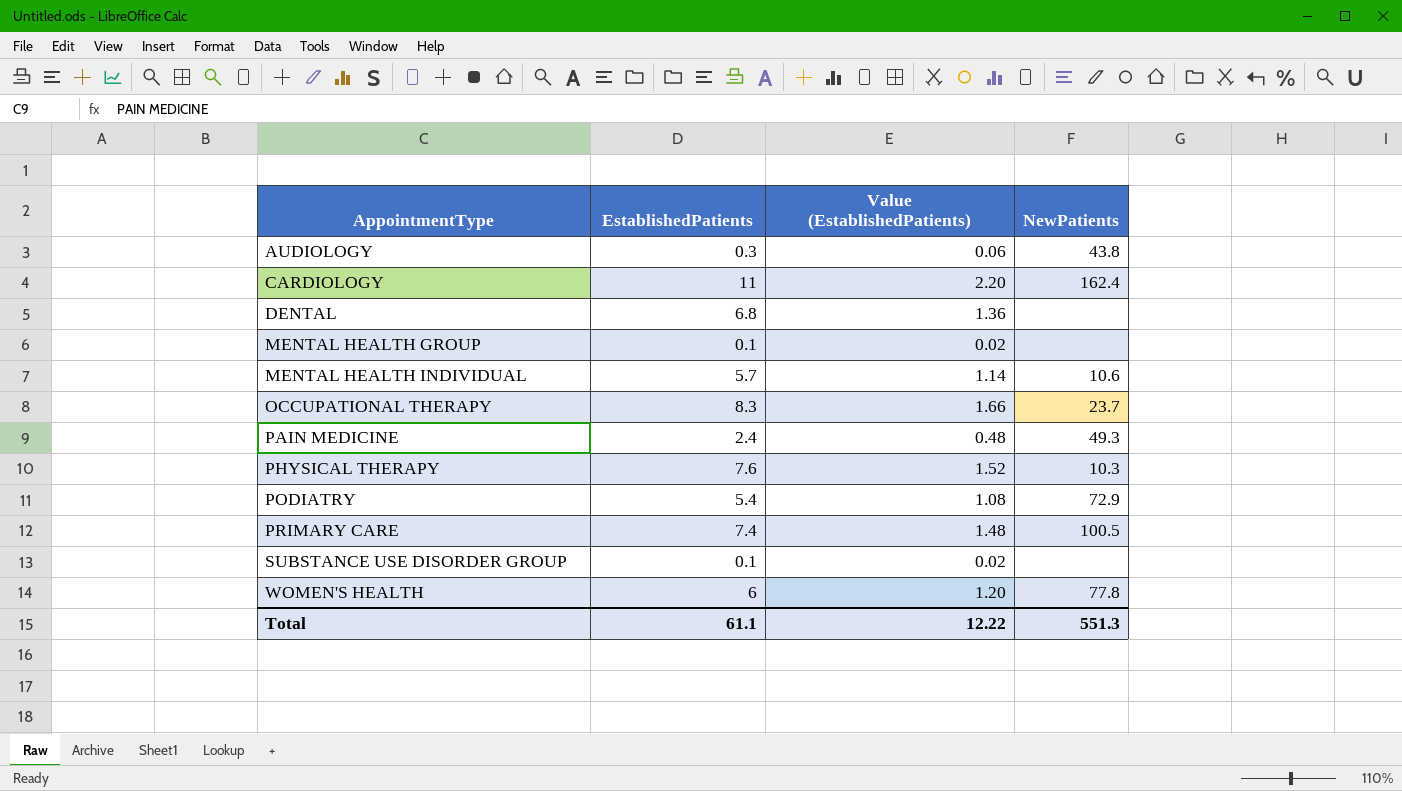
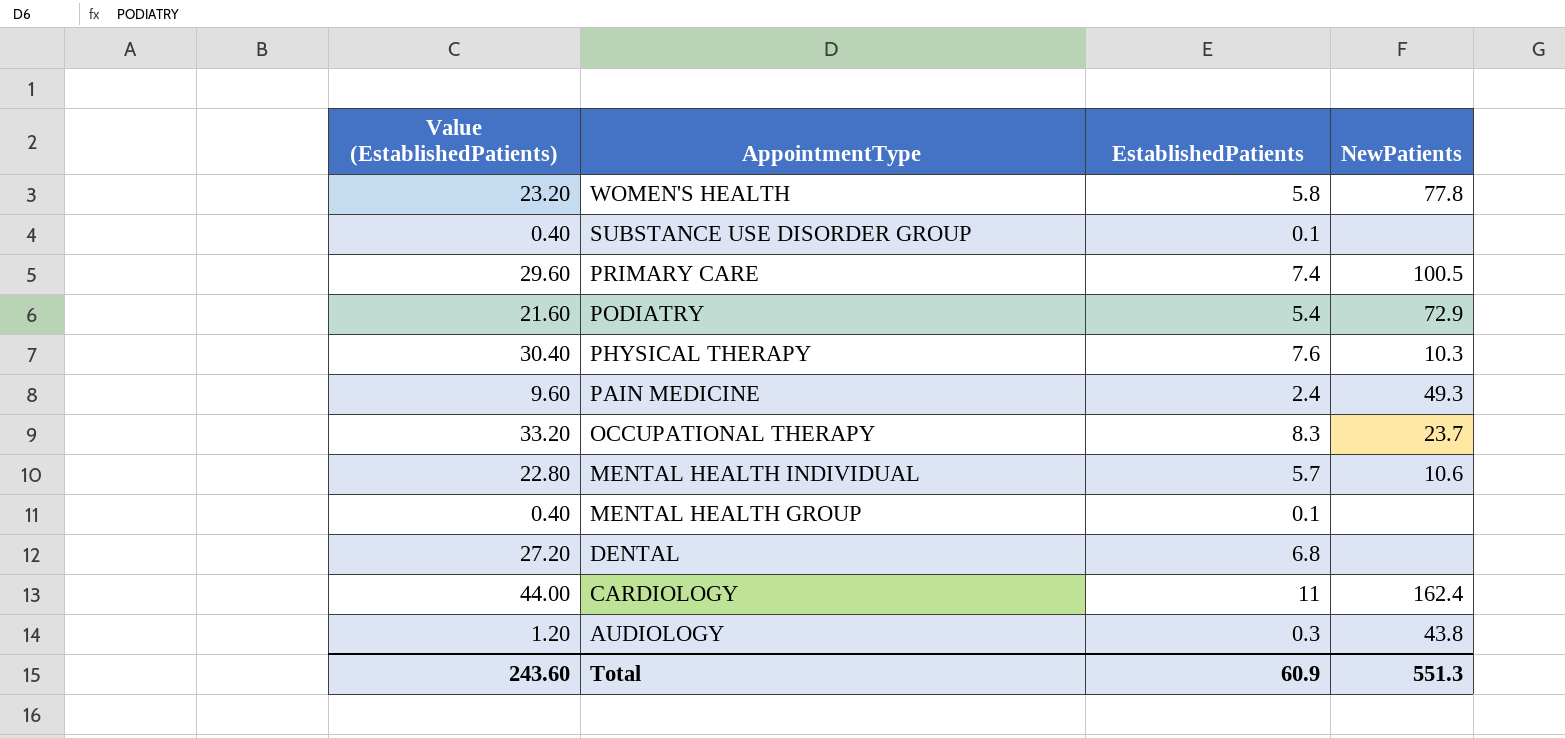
row order: AppointmentType ascending -> AppointmentType descending
column Value (EstablishedPatients) | formula: [EstablishedPatients] * 0.2 -> [EstablishedPatients] * 4
column Value (EstablishedPatients) | position: 3 -> 1
WOMEN'S HEALTH | EstablishedPatients: 6 -> 5.8
Total | Value (EstablishedPatients): 12.22 -> 243.60
Total | EstablishedPatients: 61.1 -> 60.9

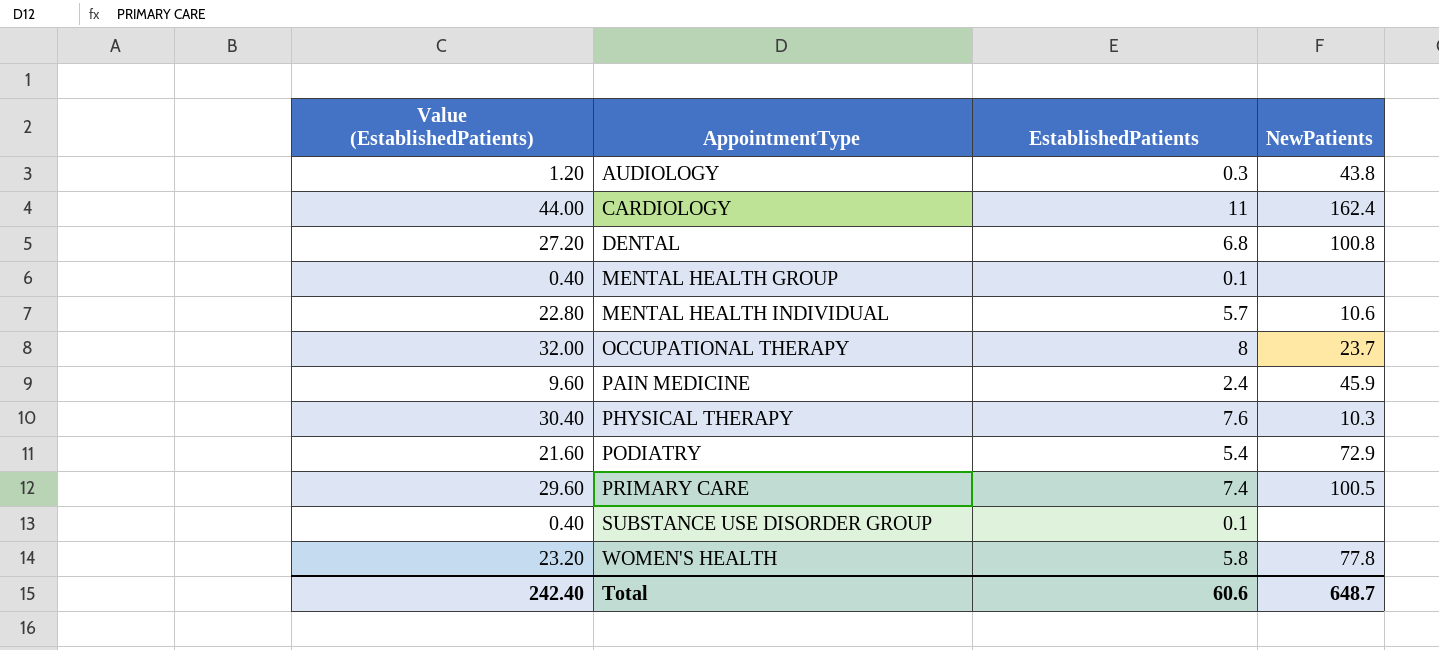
row order: AppointmentType descending -> AppointmentType ascending
DENTAL | NewPatients: none -> 100.8
OCCUPATIONAL THERAPY | Value (EstablishedPatients): 33.20 -> 32.00
OCCUPATIONAL THERAPY | EstablishedPatients: 8.3 -> 8
PAIN MEDICINE | NewPatients: 49.3 -> 45.9
Total | Value (EstablishedPatients): 243.60 -> 242.40
Total | EstablishedPatients: 60.9 -> 60.6
Total | NewPatients: 551.3 -> 648.7

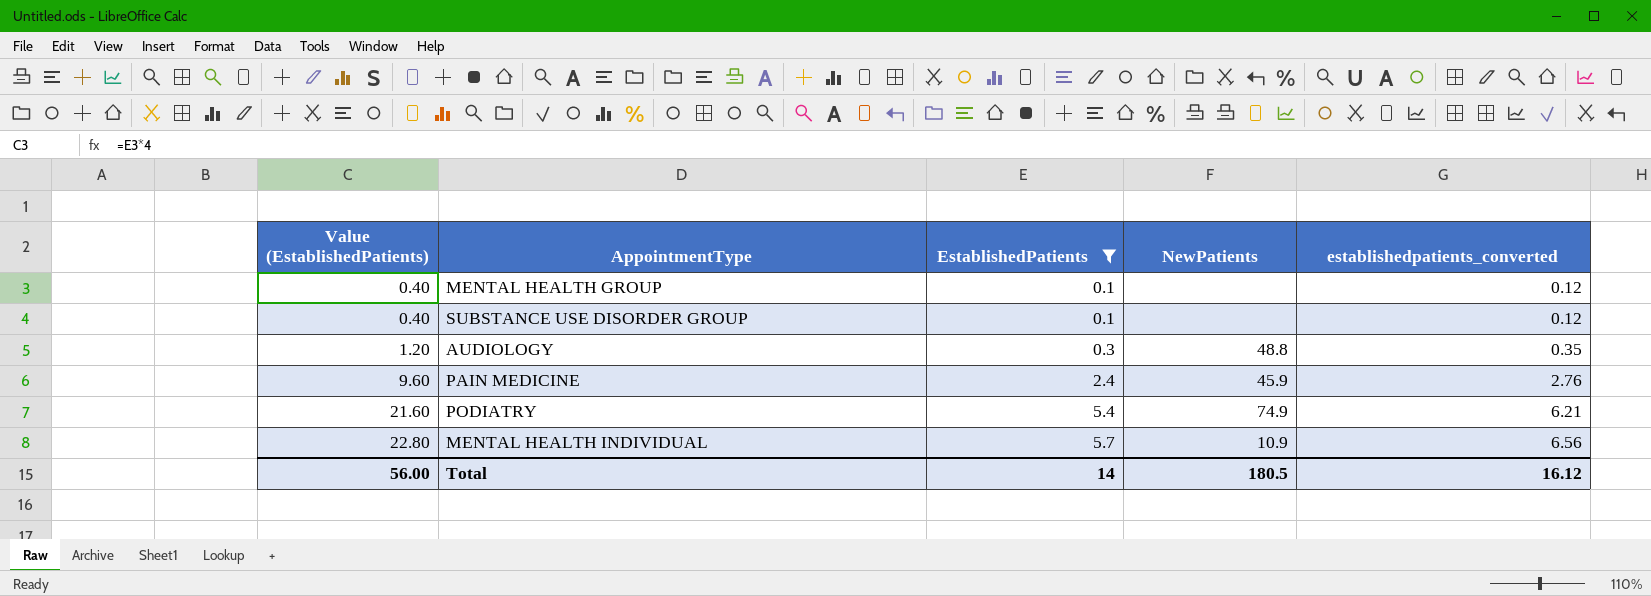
filter: none -> EstablishedPatients <= 5.7
row order: AppointmentType ascending -> Value (EstablishedPatients) ascending
column establishedpatients_converted | formula: none -> [EstablishedPatients] * 1.15
AUDIOLOGY | NewPatients: 43.8 -> 48.8
PODIATRY | NewPatients: 72.9 -> 74.9
MENTAL HEALTH INDIVIDUAL | NewPatients: 10.6 -> 10.9
Total | Value (EstablishedPatients): 242.40 -> 56.00
Total | EstablishedPatients: 60.6 -> 14
Total | NewPatients: 648.7 -> 180.5

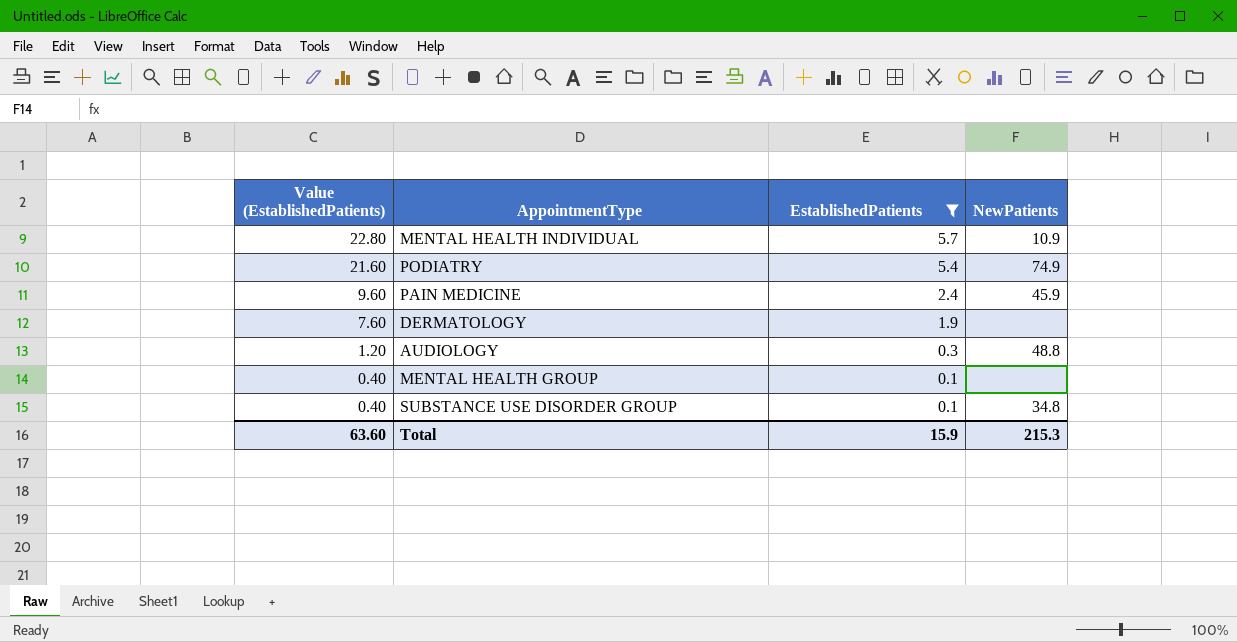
row order: Value (EstablishedPatients) ascending -> Value (EstablishedPatients) descending
column establishedpatients_converted | formula: [EstablishedPatients] * 1.15 -> none
row DERMATOLOGY: none -> 7.60 | 1.9 | none
SUBSTANCE USE DISORDER GROUP | NewPatients: none -> 34.8
Total | Value (EstablishedPatients): 56.00 -> 63.60
Total | EstablishedPatients: 14 -> 15.9
Total | NewPatients: 180.5 -> 215.3

